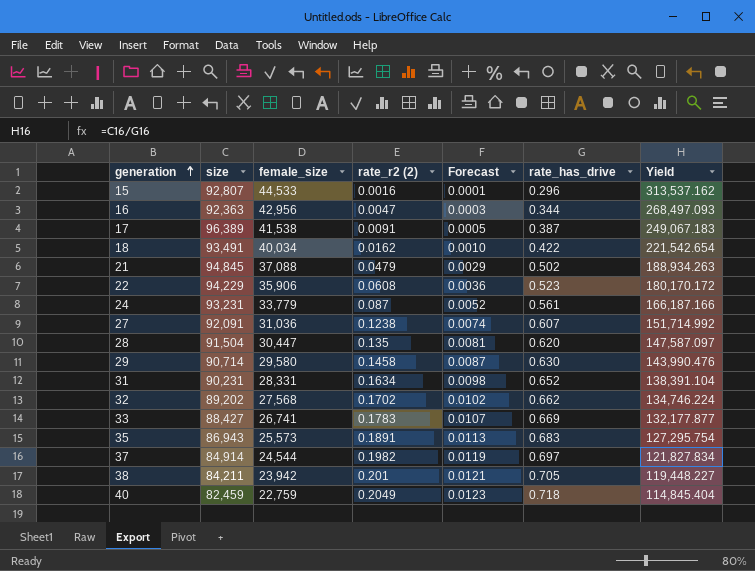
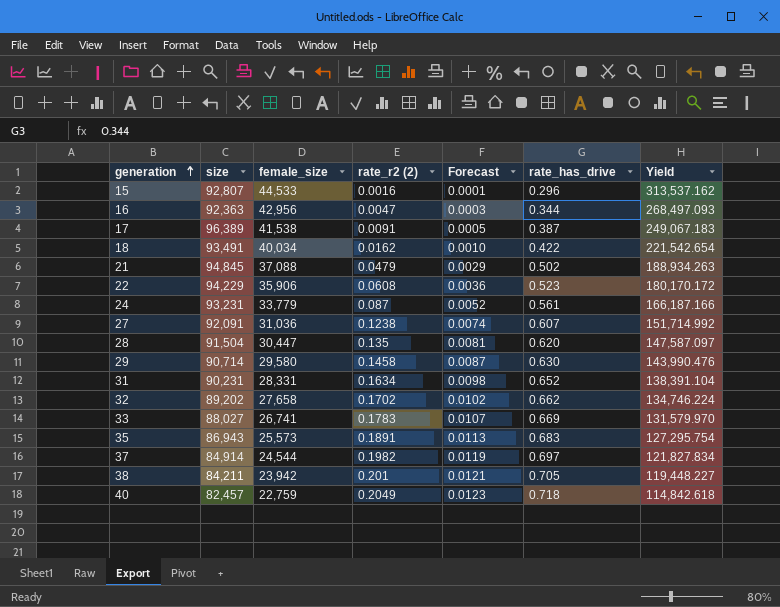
32 | female_size: 27,568 -> 27,658
33 | size: 88,427 -> 88,027
33 | Yield: 132,177.877 -> 131,579.970
40 | size: 82,459 -> 82,457
40 | Yield: 114,845.404 -> 114,842.618

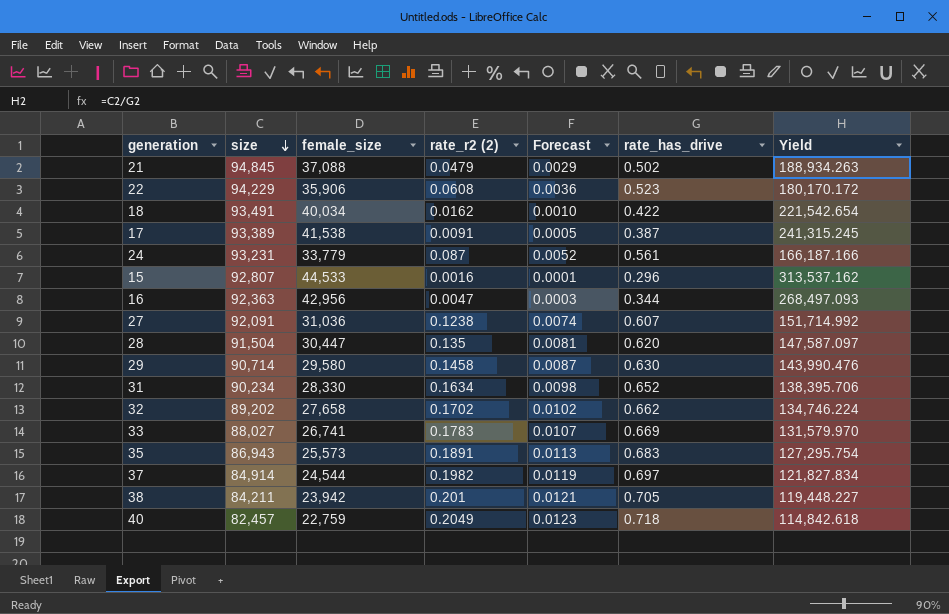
row order: generation ascending -> size descending
17 | size: 96,389 -> 93,389
17 | Yield: 249,067.183 -> 241,315.245
31 | size: 90,231 -> 90,234
31 | female_size: 28,331 -> 28,330
31 | Yield: 138,391.104 -> 138,395.706

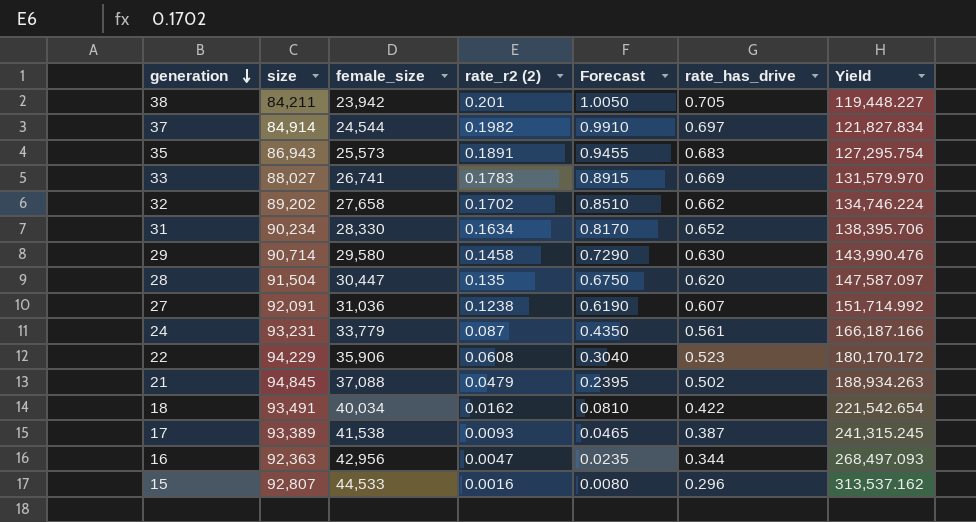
row order: size descending -> generation descending
column Forecast | formula: [rate_r2 (2)] * 0.06 -> [rate_r2 (2)] * 5
row 40: 82,457 | 22,759 | 0.2049 | 0.0123 | 0.718 | 114,842.618 -> none
17 | rate_r2 (2): 0.0091 -> 0.0093

